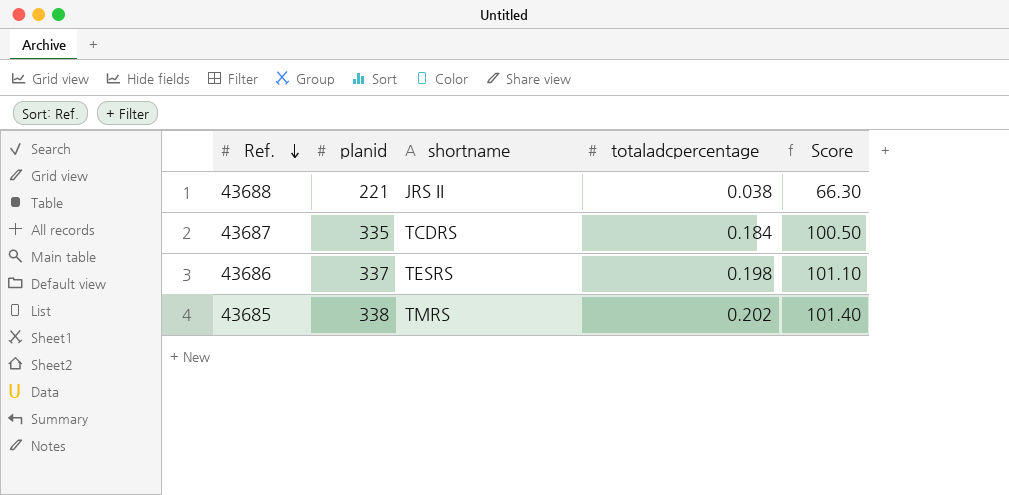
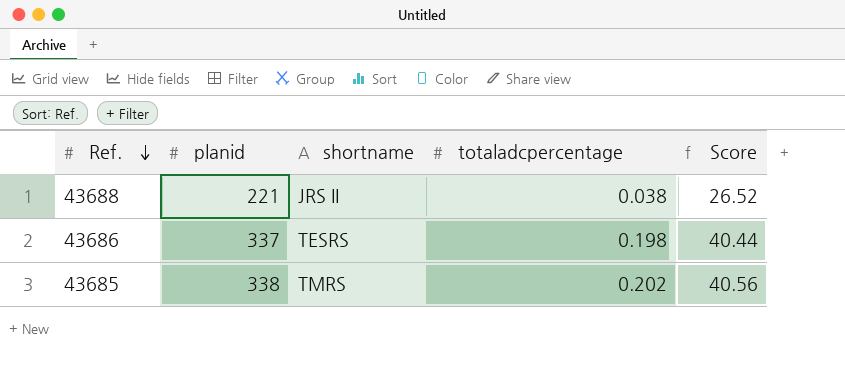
column Score | formula: [planid] * 0.3 -> [planid] * 0.12
row 43687: 335 | TCDRS | 0.184 | 100.50 -> none

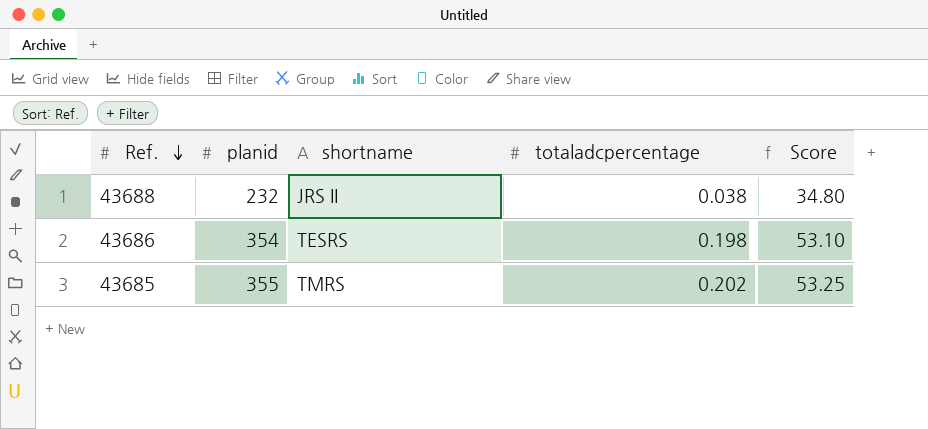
column Score | formula: [planid] * 0.12 -> [planid] * 0.15
43688 | planid: 221 -> 232
43686 | planid: 337 -> 354
43685 | planid: 338 -> 355

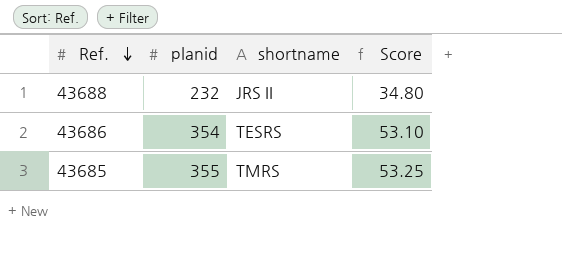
column totaladcpercentage | position: 4 -> none

